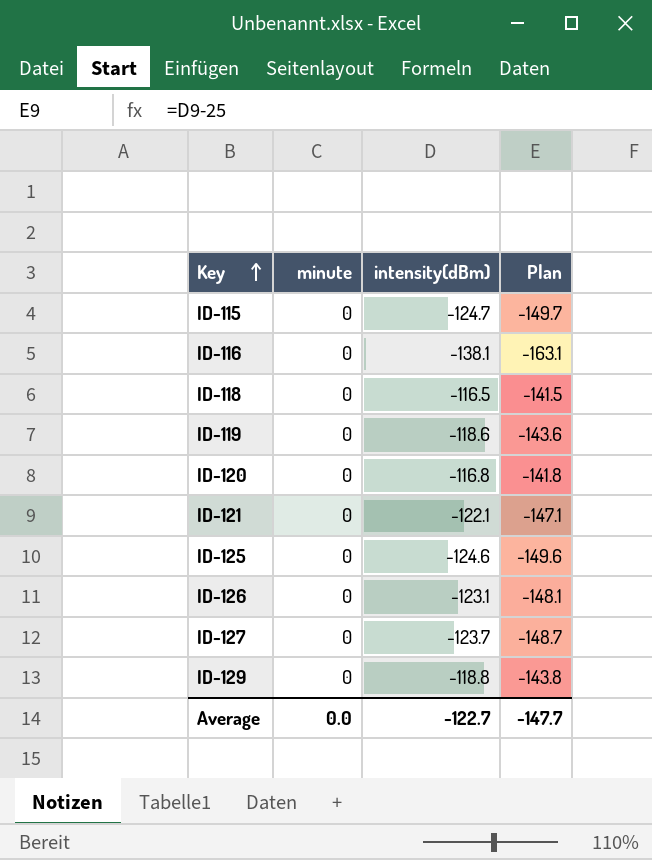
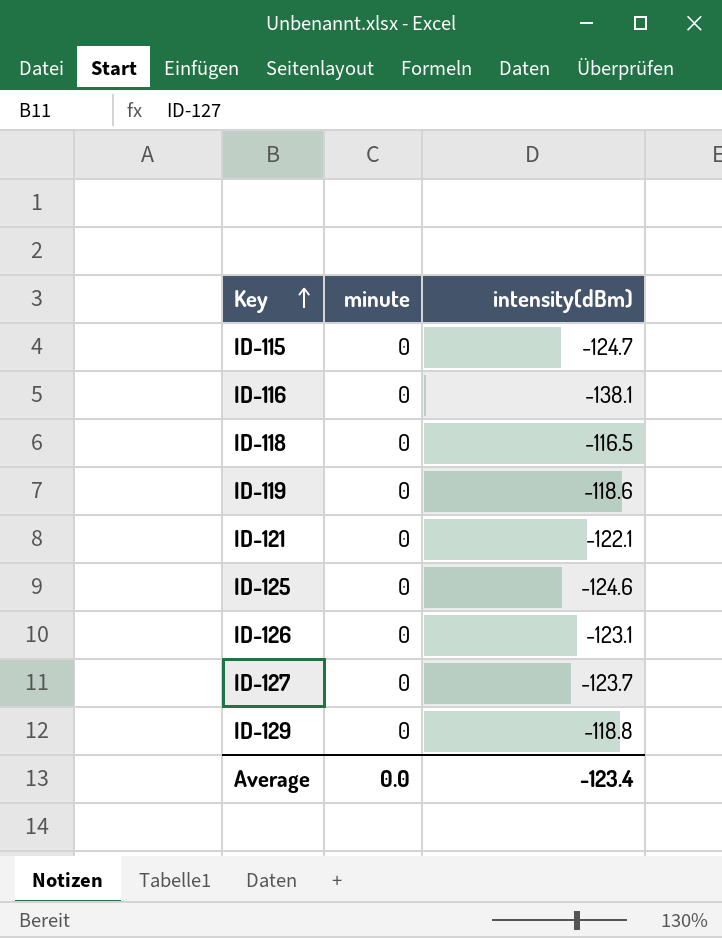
column Plan | formula: [intensity(dBm)] - 25 -> none
row ID-120: 0 | -116.8 | -141.8 -> none
Average | intensity(dBm): -122.7 -> -123.4

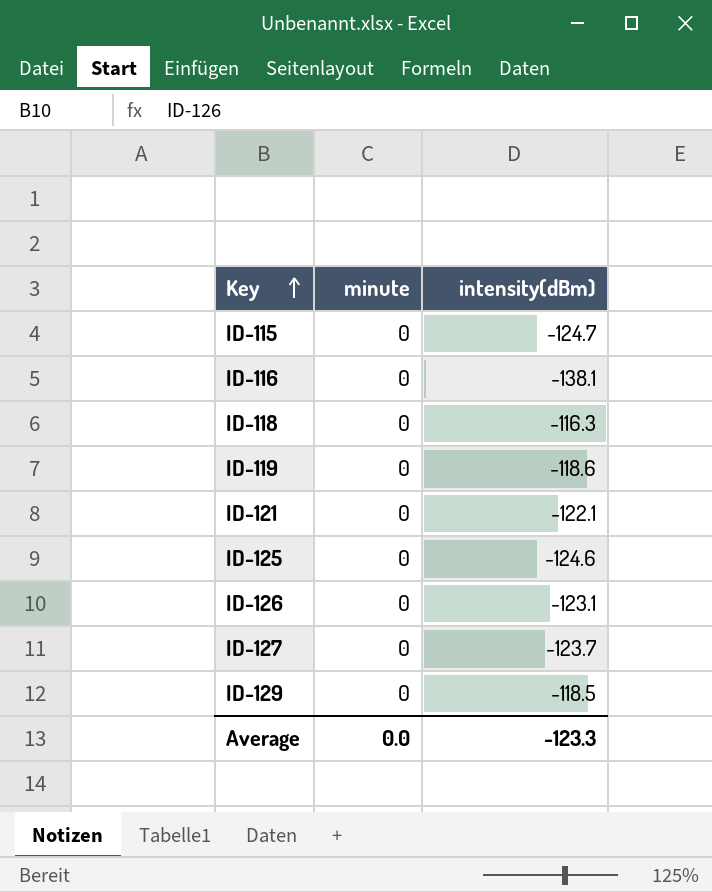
ID-118 | intensity(dBm): -116.5 -> -116.3
ID-129 | intensity(dBm): -118.8 -> -118.5
Average | intensity(dBm): -123.4 -> -123.3

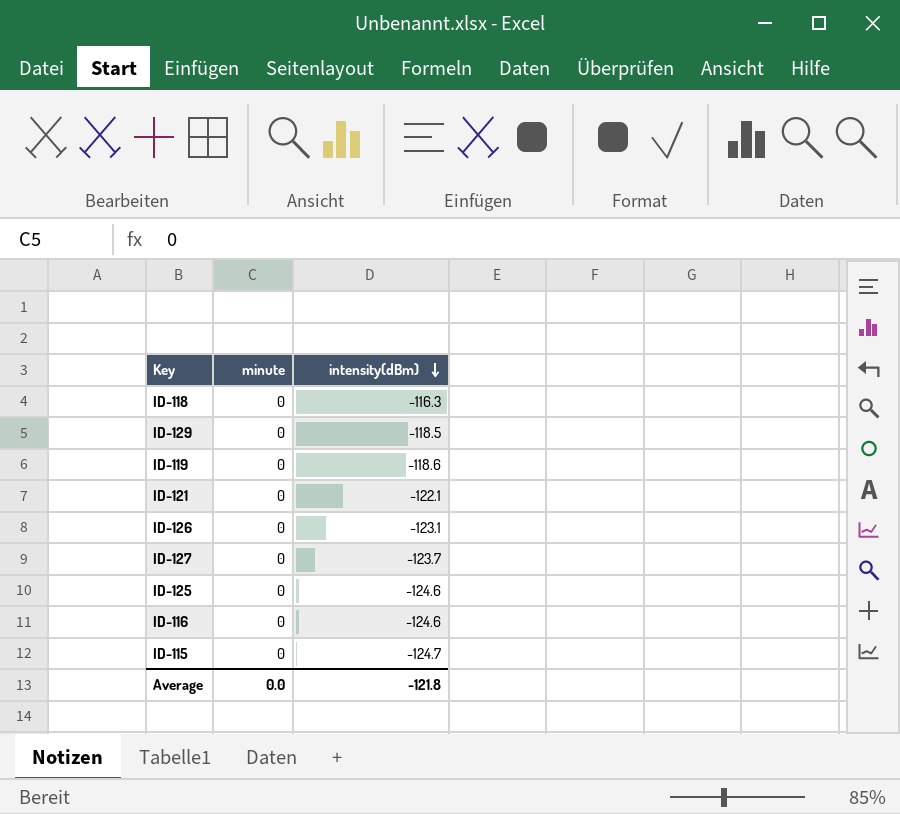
row order: Key ascending -> intensity(dBm) descending
ID-116 | intensity(dBm): -138.1 -> -124.6
Average | intensity(dBm): -123.3 -> -121.8

